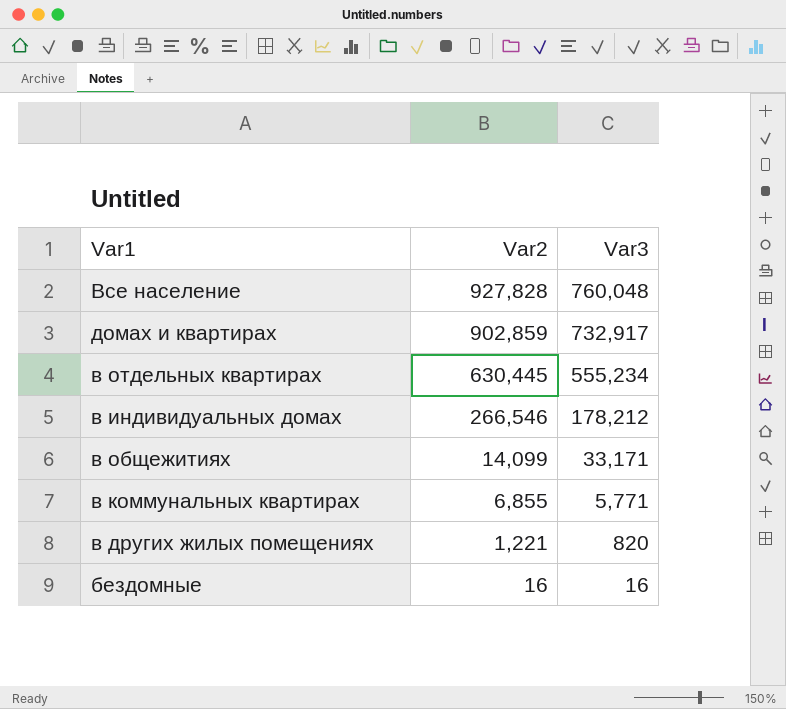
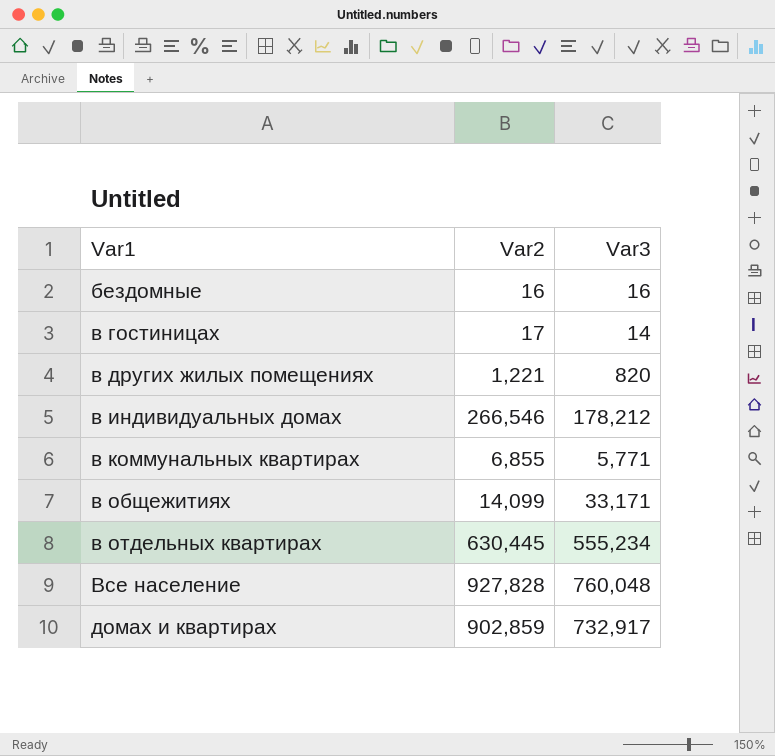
row order: Var2 descending -> Var1 ascending
row в гостиницах: none -> 17 | 14

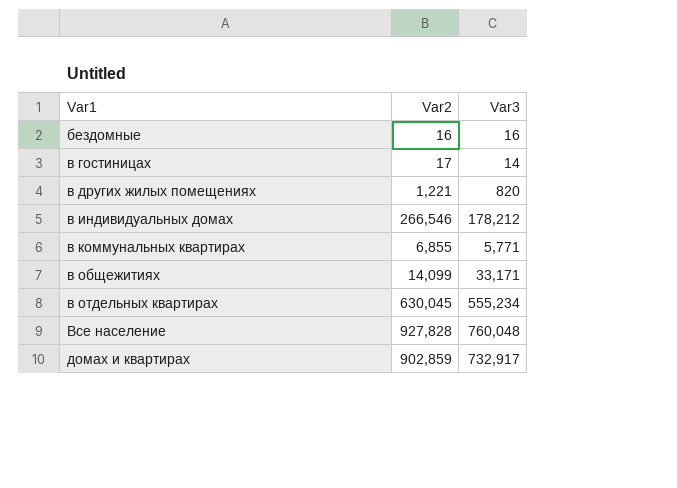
в отдельных квартирах | Var2: 630,445 -> 630,045

